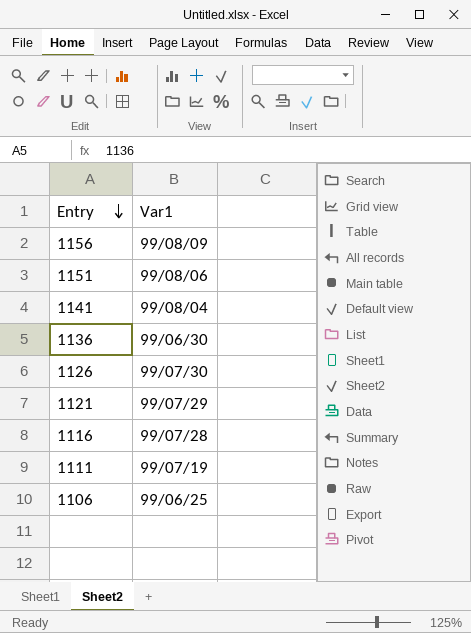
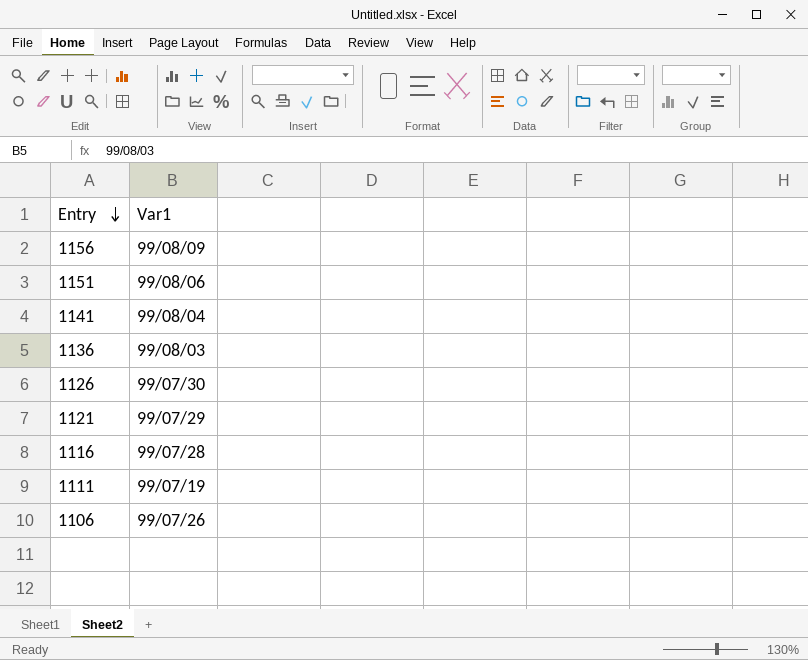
1136 | Var1: 99/06/30 -> 99/08/03
1106 | Var1: 99/06/25 -> 99/07/26

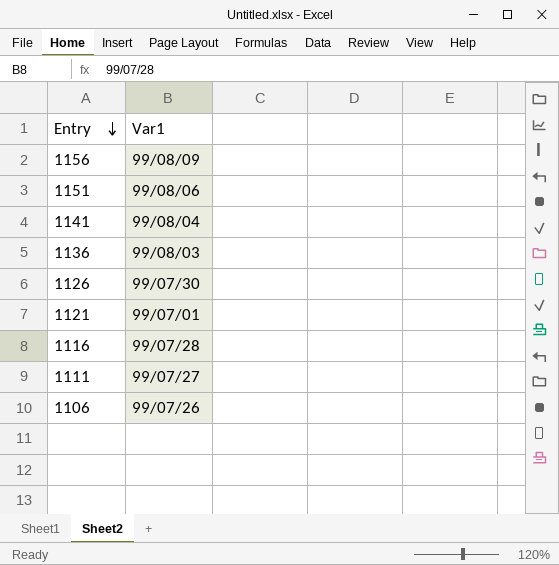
1121 | Var1: 99/07/29 -> 99/07/01
1111 | Var1: 99/07/19 -> 99/07/27

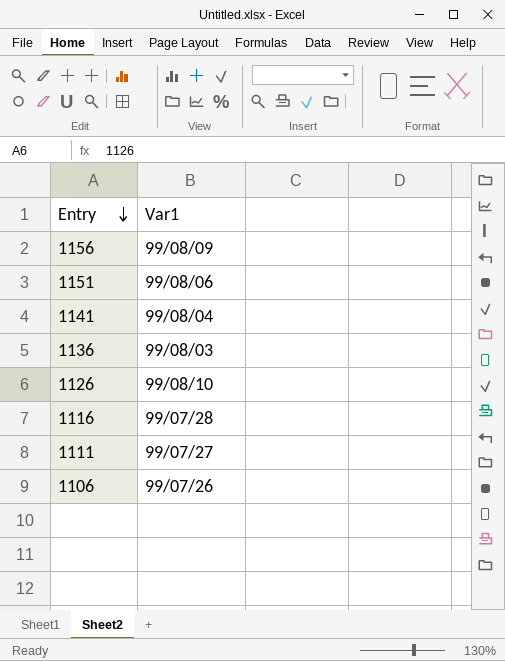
row 1121: 99/07/01 -> none
1126 | Var1: 99/07/30 -> 99/08/10

